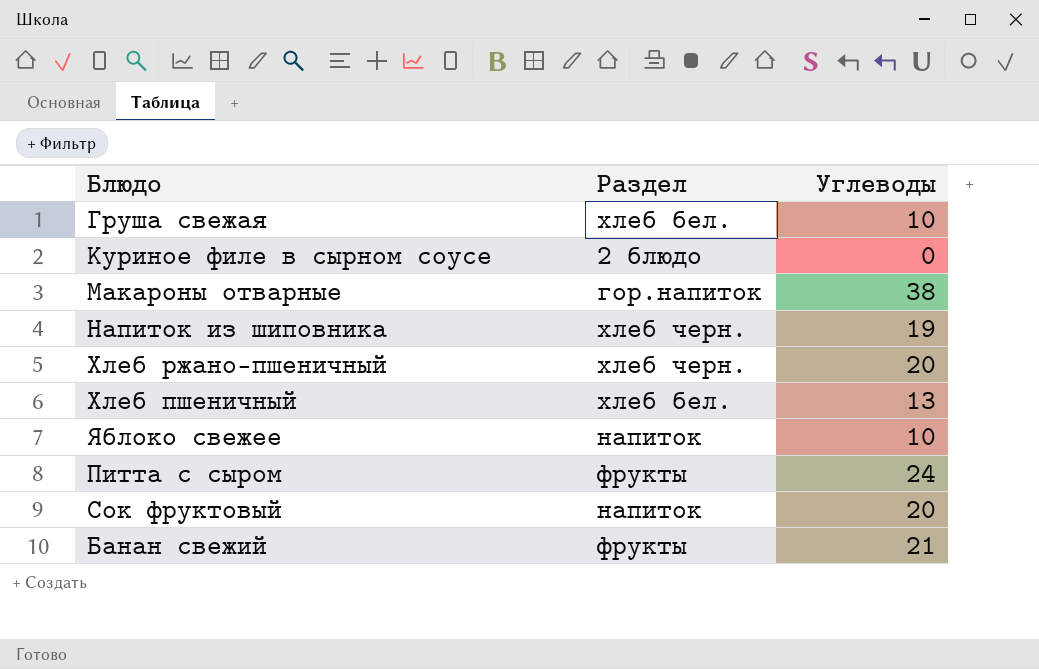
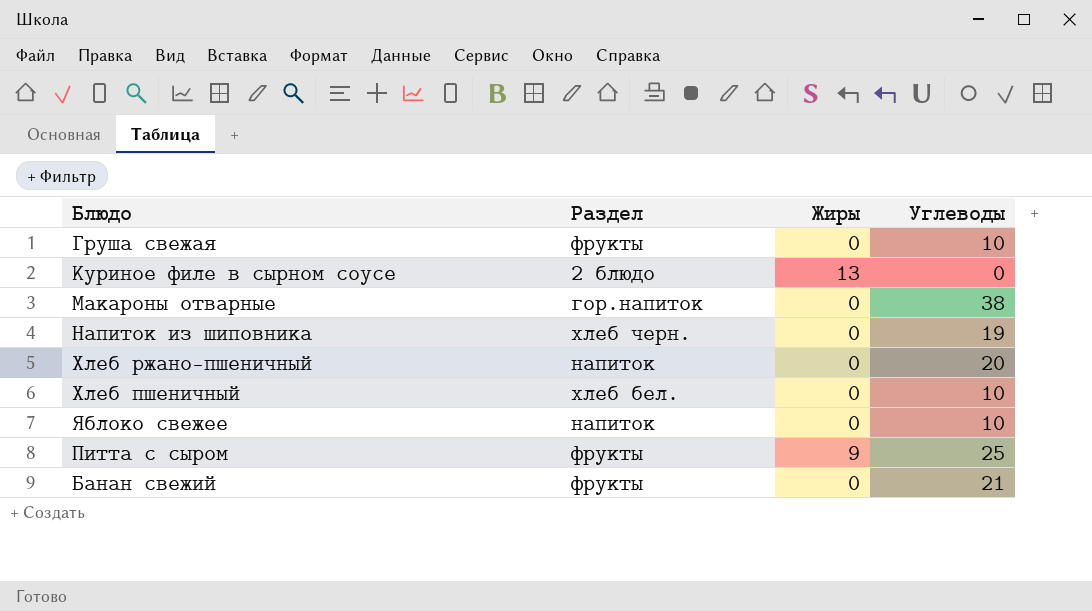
column Жиры | position: none -> 3
row Сок фруктовый: напиток | 20 -> none
Груша свежая | Раздел: хлеб бел. -> фрукты
Хлеб ржано-пшеничный | Раздел: хлеб черн. -> напиток
Хлеб пшеничный | Углеводы: 13 -> 10
Питта с сыром | Углеводы: 24 -> 25

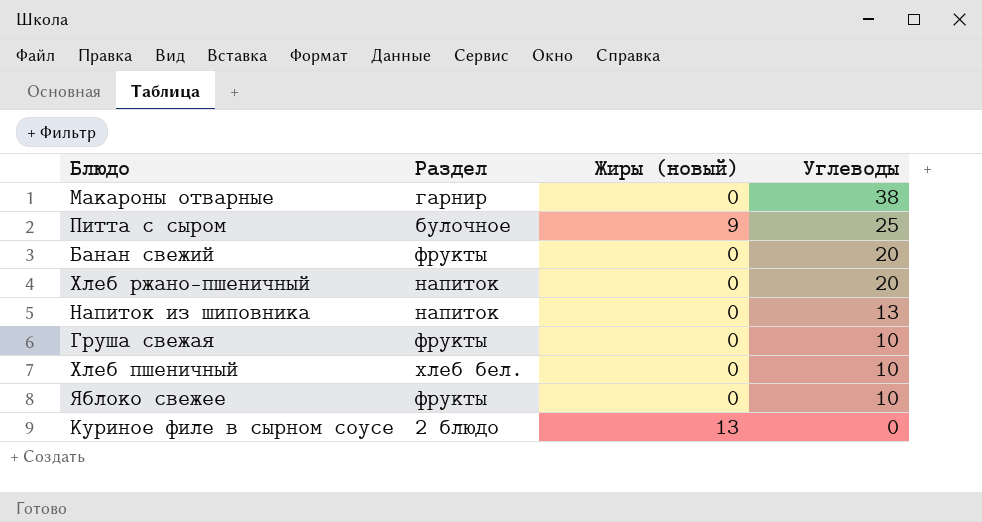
row order: none -> Углеводы descending
column name: Жиры -> Жиры (новый)
Макароны отварные | Раздел: гор.напиток -> гарнир
Питта с сыром | Раздел: фрукты -> булочное
Банан свежий | Углеводы: 21 -> 20
Напиток из шиповника | Раздел: хлеб черн. -> напиток
Напиток из шиповника | Углеводы: 19 -> 13
Яблоко свежее | Раздел: напиток -> фрукты

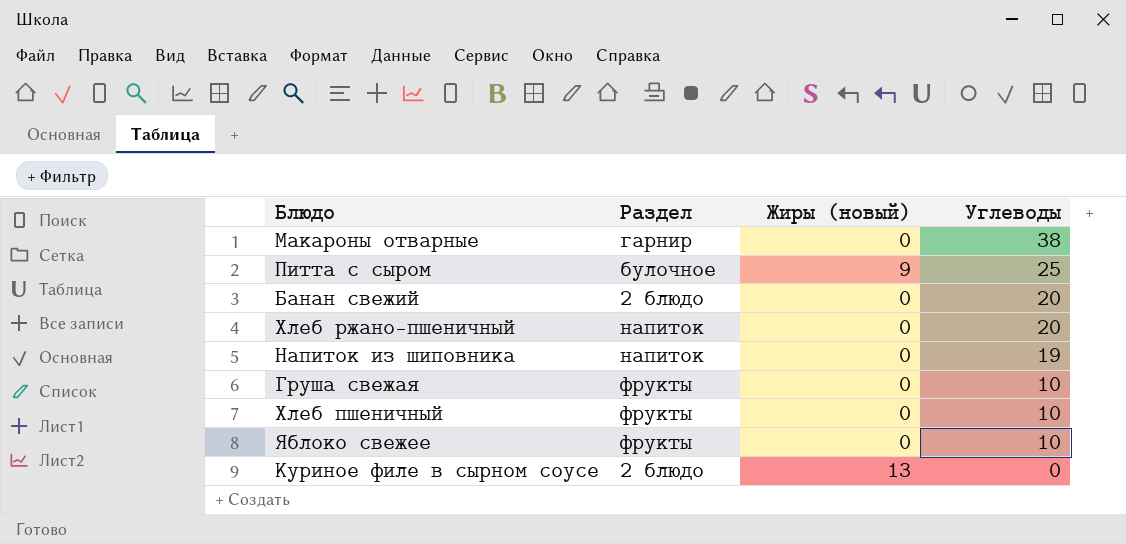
Банан свежий | Раздел: фрукты -> 2 блюдо
Напиток из шиповника | Углеводы: 13 -> 19
Хлеб пшеничный | Раздел: хлеб бел. -> фрукты

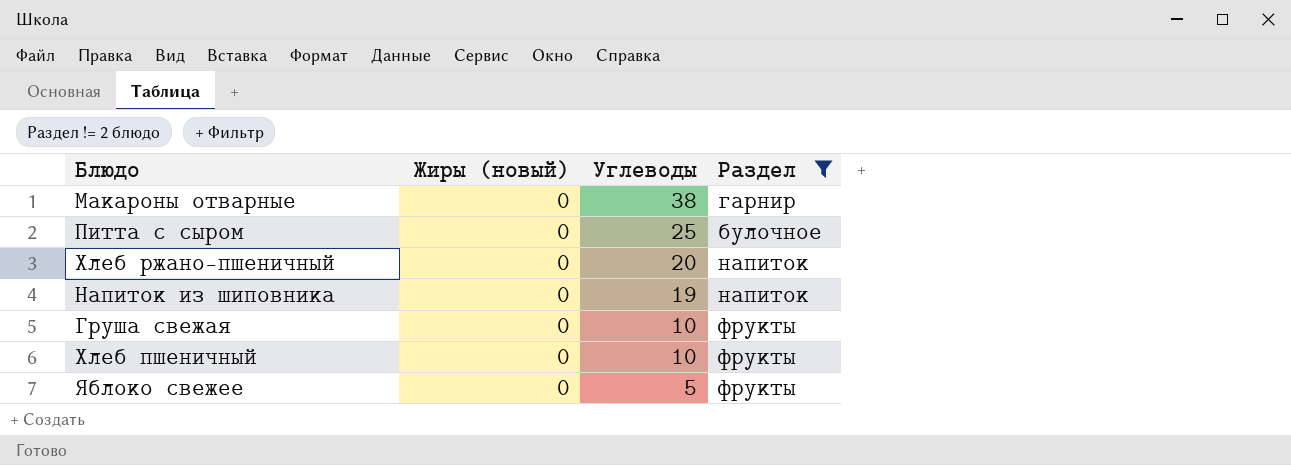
filter: none -> Раздел != 2 блюдо
column Раздел | position: 2 -> 4
Питта с сыром | Жиры (новый): 9 -> 0
Яблоко свежее | Углеводы: 10 -> 5

